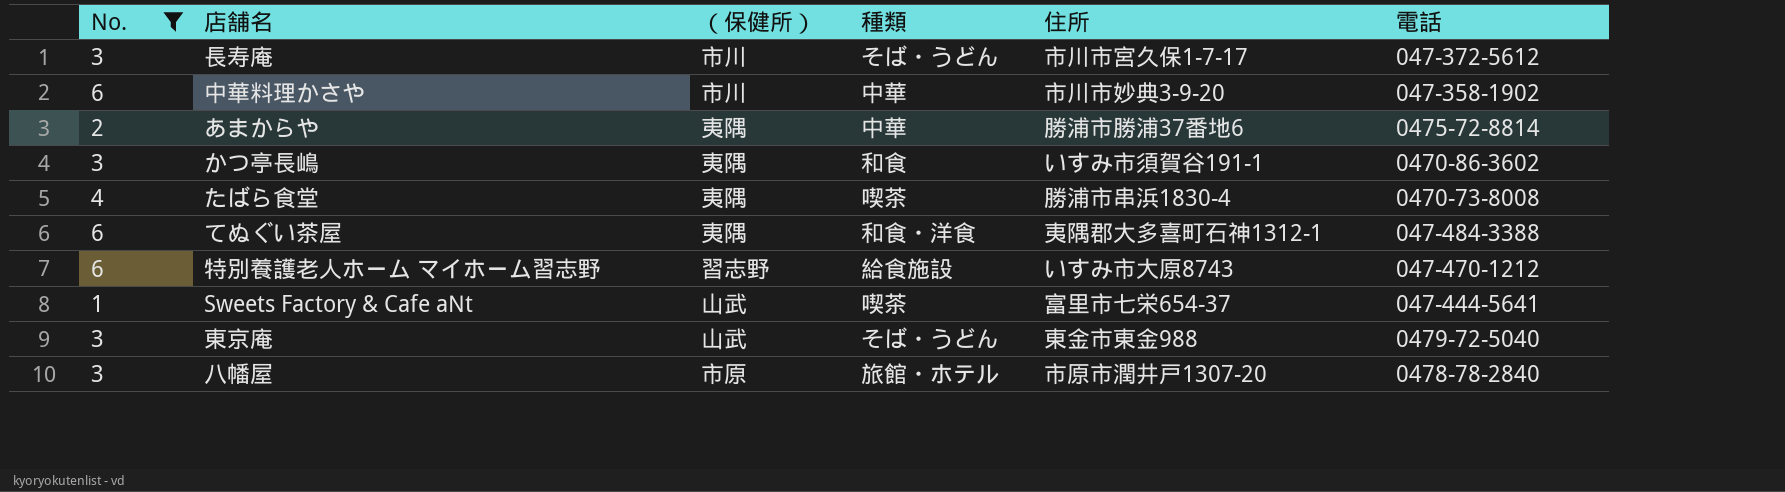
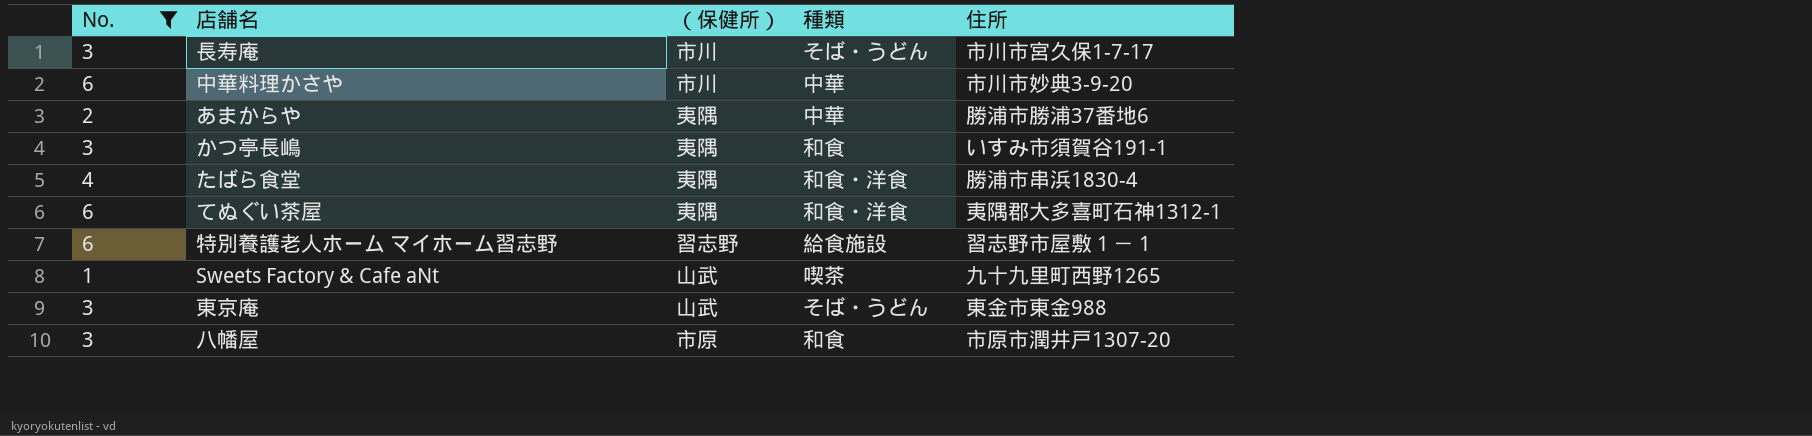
column 電話 | position: 6 -> none
たばら食堂 | 種類: 喫茶 -> 和食・洋食
特別養護老人ホーム マイホーム習志野 | 住所: いすみ市大原8743 -> 習志野市屋敷１－１
Sweets Factory & Cafe aNt | 住所: 富里市七栄654-37 -> 九十九里町西野1265
八幡屋 | 種類: 旅館・ホテル -> 和食

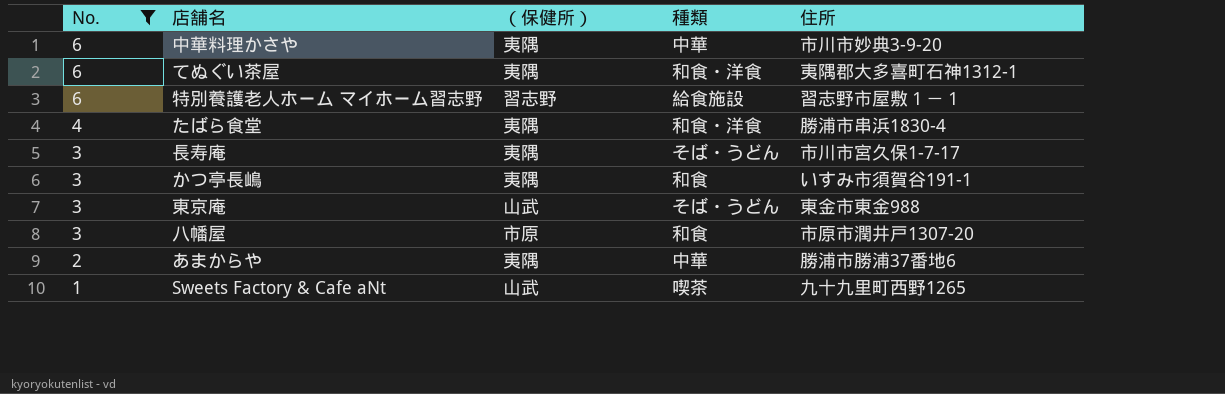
row order: none -> No. descending
中華料理かさや | （保健所）: 市川 -> 夷隅
長寿庵 | （保健所）: 市川 -> 夷隅

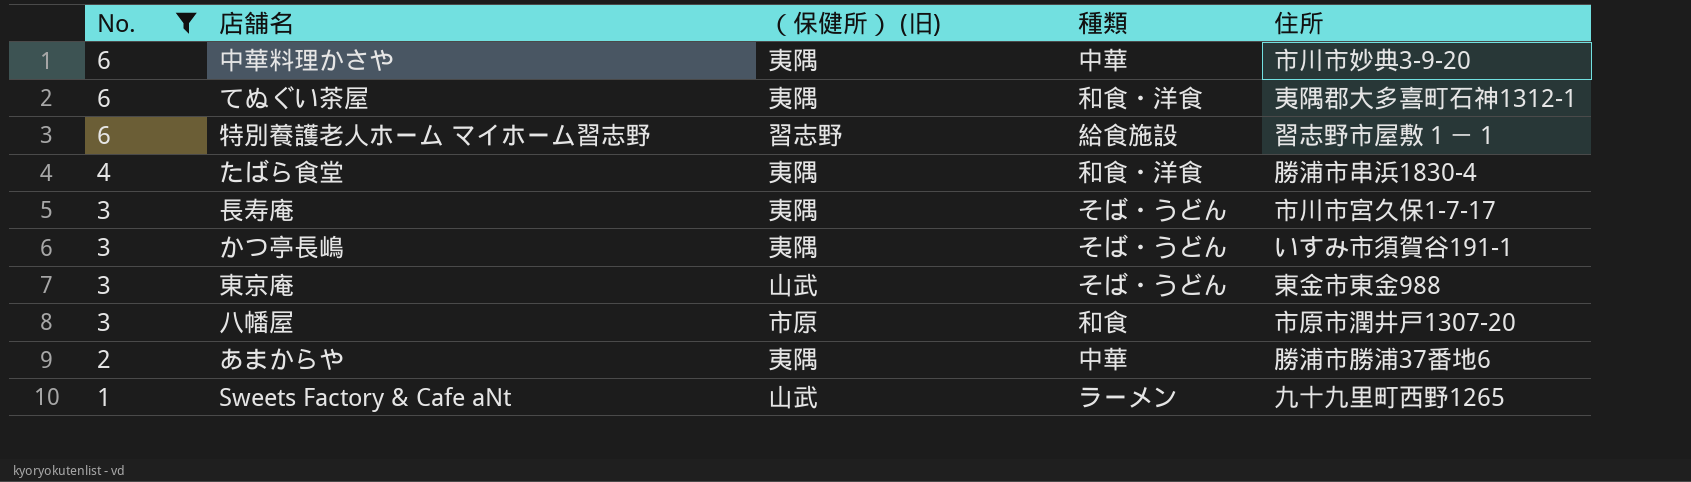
column name: （保健所） -> （保健所） (旧)
かつ亭長嶋 | 種類: 和食 -> そば・うどん
Sweets Factory & Cafe aNt | 種類: 喫茶 -> ラーメン

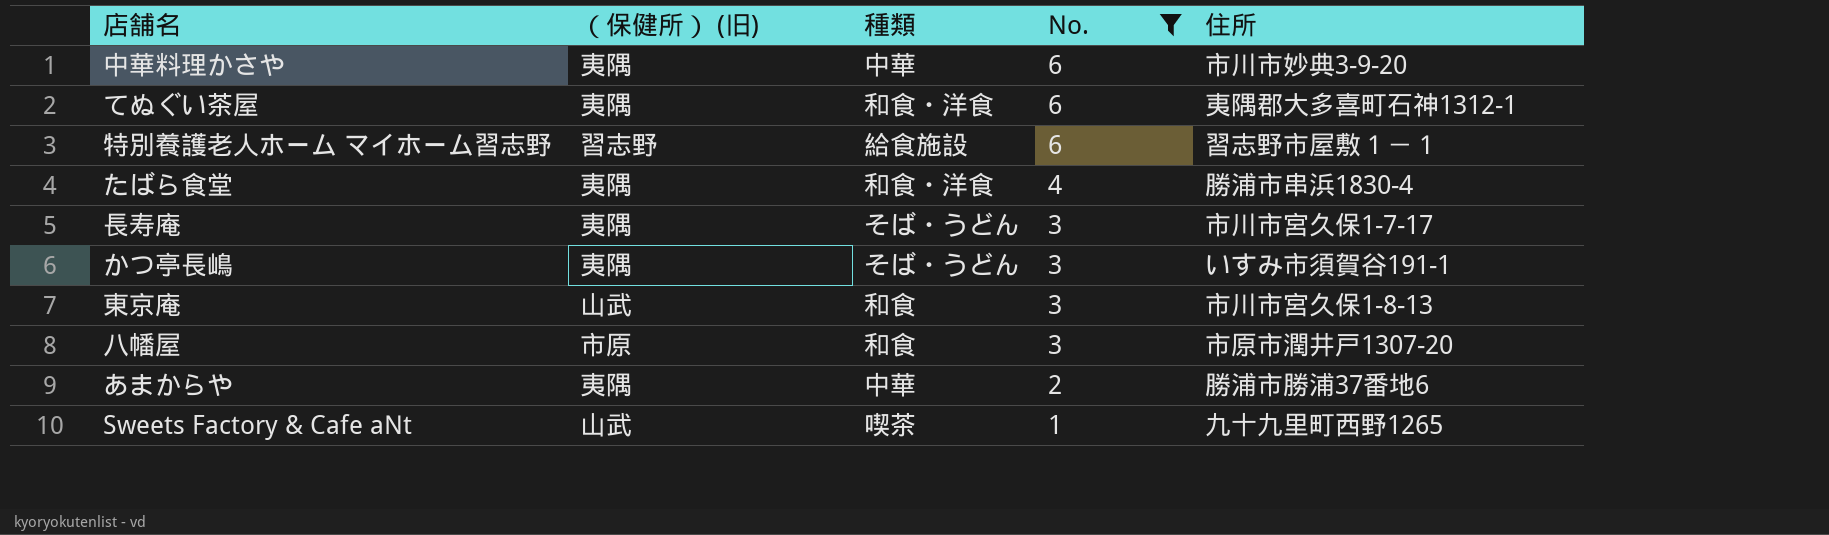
column No. | position: 1 -> 4
東京庵 | 種類: そば・うどん -> 和食
東京庵 | 住所: 東金市東金988 -> 市川市宮久保1-8-13
Sweets Factory & Cafe aNt | 種類: ラーメン -> 喫茶

